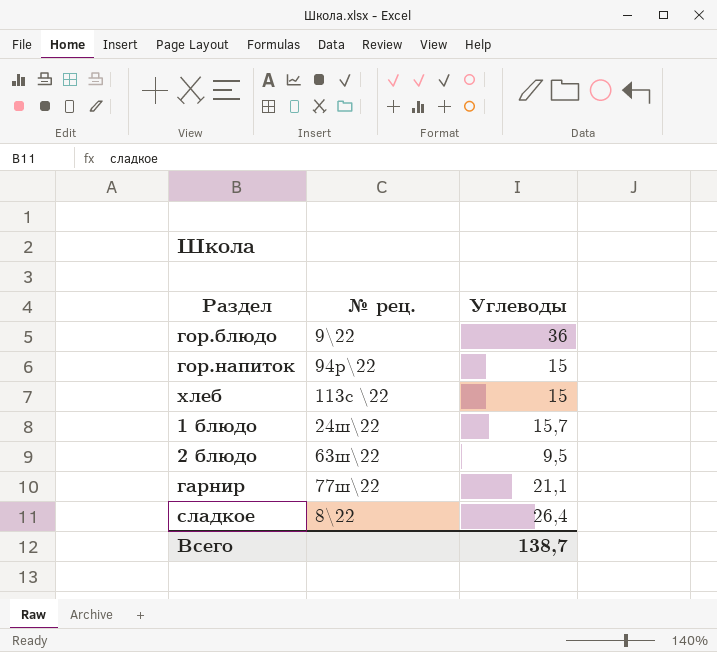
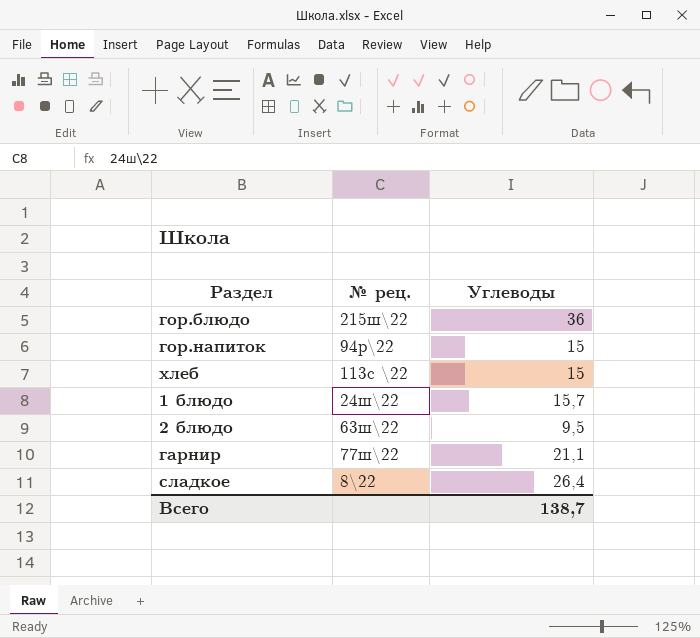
гор.блюдо | № рец.: 9\22 -> 215ш\22

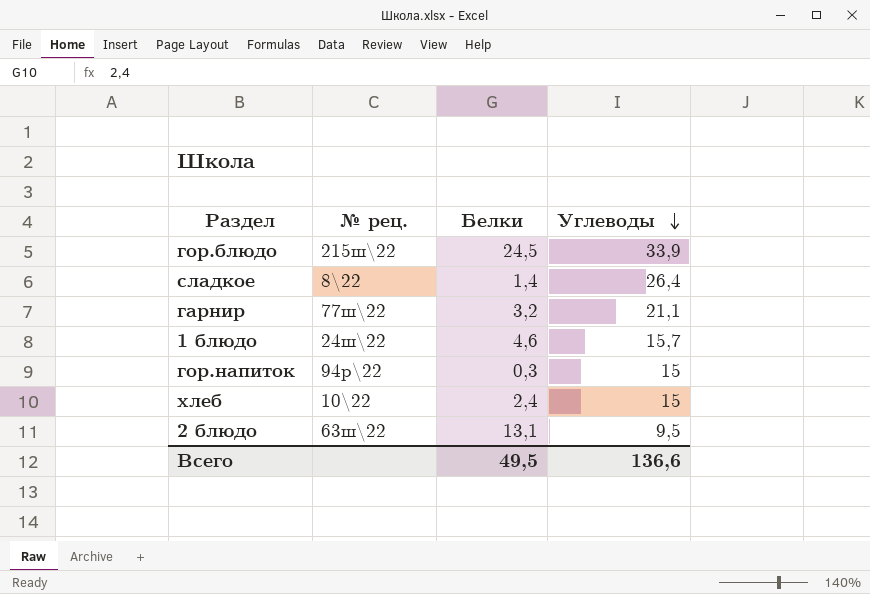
row order: none -> Углеводы descending
column Белки | position: none -> 3
гор.блюдо | Углеводы: 36 -> 33,9
хлеб | № рец.: 113с \22 -> 10\22
Всего | Углеводы: 138,7 -> 136,6

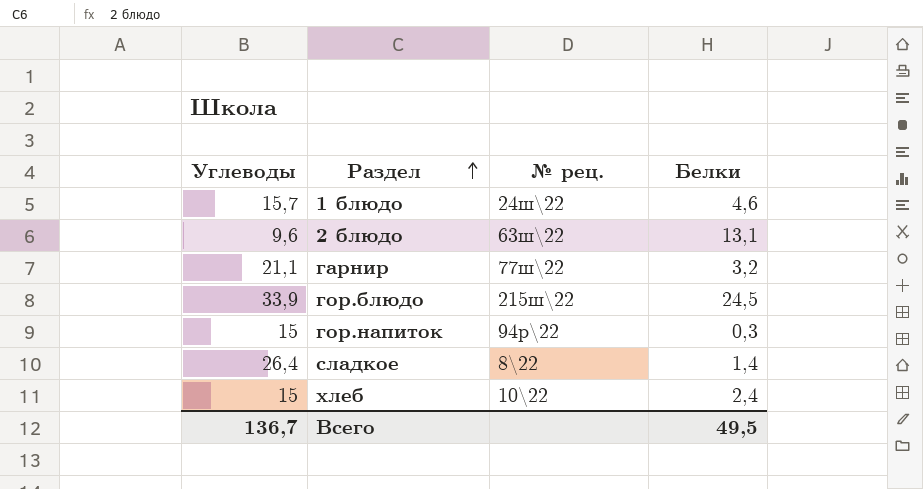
row order: Углеводы descending -> Раздел ascending
column Углеводы | position: 4 -> 1
2 блюдо | Углеводы: 9,5 -> 9,6
Всего | Углеводы: 136,6 -> 136,7

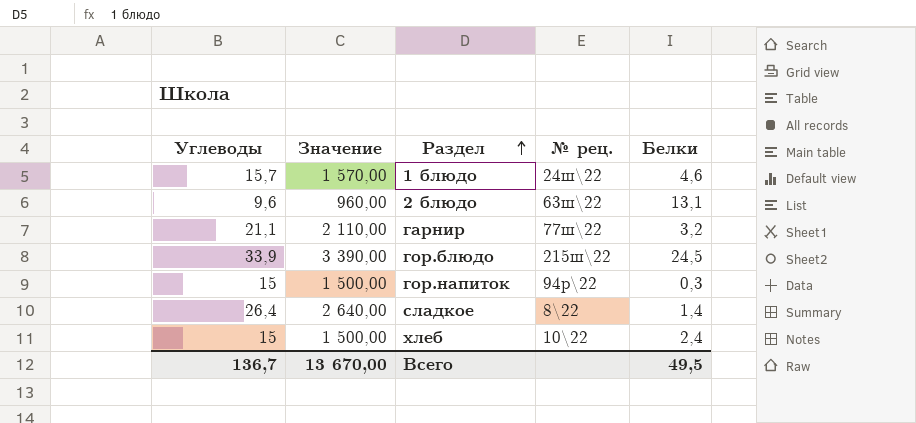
column Значение | formula: none -> [Углеводы] * 100

